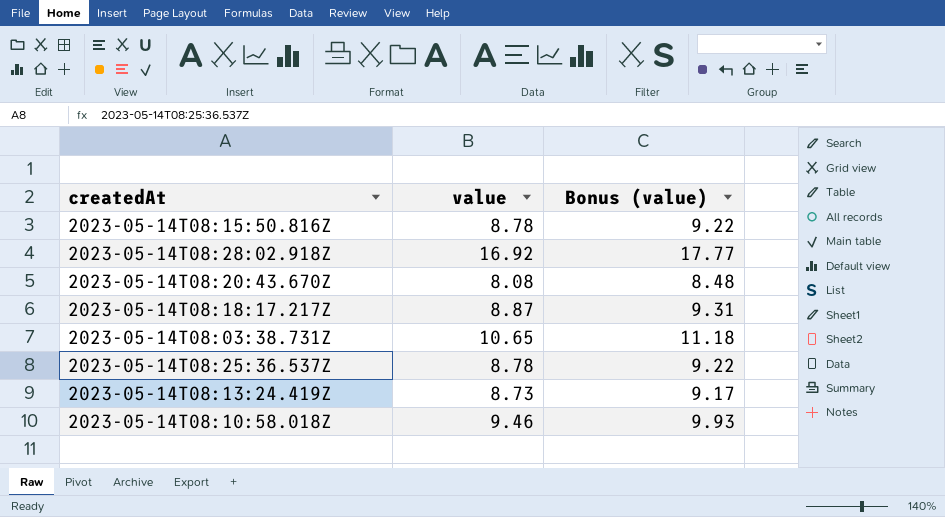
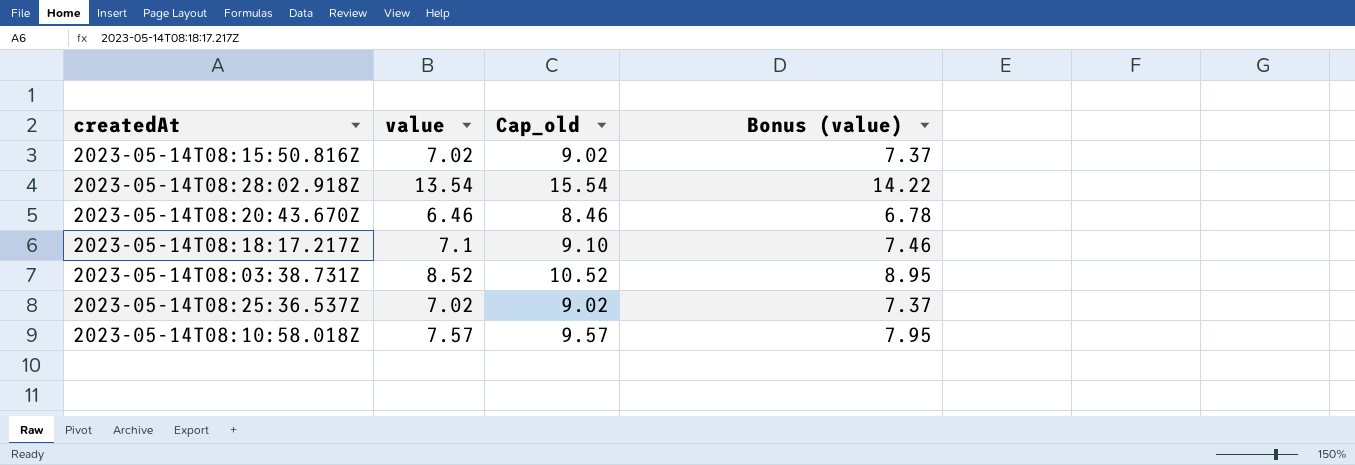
column Cap_old | formula: none -> [value] + 2
row 2023-05-14T08:13:24.419Z: 8.73 | 9.17 -> none
2023-05-14T08:15:50.816Z | value: 8.78 -> 7.02
2023-05-14T08:15:50.816Z | Bonus (value): 9.22 -> 7.37
2023-05-14T08:28:02.918Z | value: 16.92 -> 13.54
2023-05-14T08:28:02.918Z | Bonus (value): 17.77 -> 14.22
2023-05-14T08:20:43.670Z | value: 8.08 -> 6.46
2023-05-14T08:20:43.670Z | Bonus (value): 8.48 -> 6.78
2023-05-14T08:18:17.217Z | value: 8.87 -> 7.1
2023-05-14T08:18:17.217Z | Bonus (value): 9.31 -> 7.46
2023-05-14T08:03:38.731Z | value: 10.65 -> 8.52
2023-05-14T08:03:38.731Z | Bonus (value): 11.18 -> 8.95
2023-05-14T08:25:36.537Z | value: 8.78 -> 7.02
2023-05-14T08:25:36.537Z | Bonus (value): 9.22 -> 7.37
2023-05-14T08:10:58.018Z | value: 9.46 -> 7.57
2023-05-14T08:10:58.018Z | Bonus (value): 9.93 -> 7.95

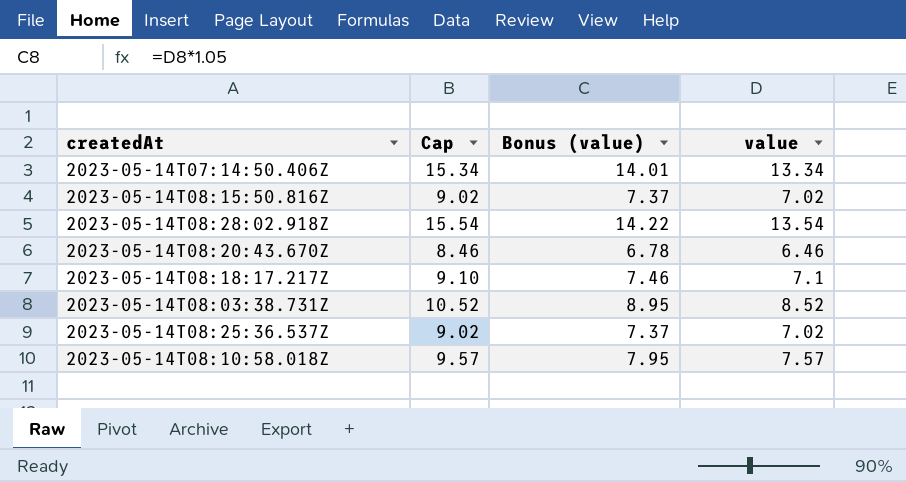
column name: Cap_old -> Cap
column value | position: 2 -> 4
row 2023-05-14T07:14:50.406Z: none -> 15.34 | 14.01 | 13.34

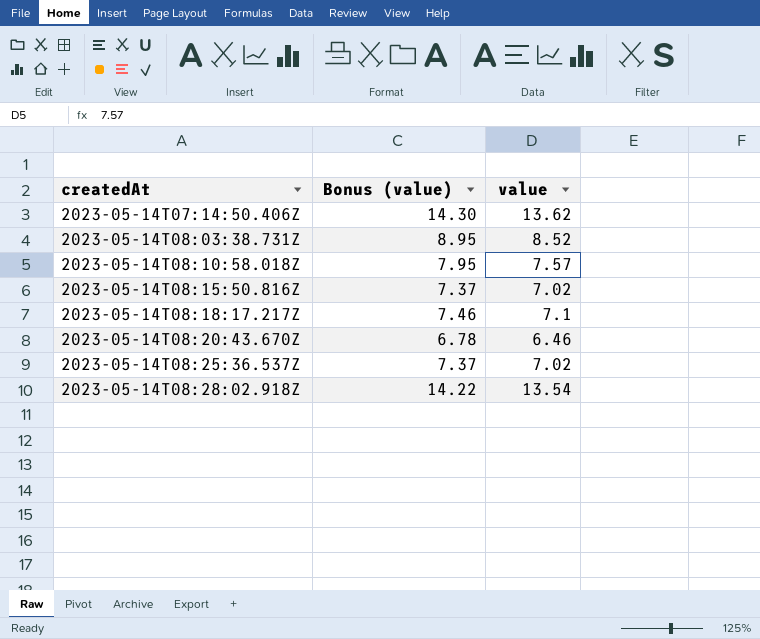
row order: none -> createdAt ascending
column Cap | formula: [value] + 2 -> none
2023-05-14T07:14:50.406Z | Bonus (value): 14.01 -> 14.30
2023-05-14T07:14:50.406Z | value: 13.34 -> 13.62

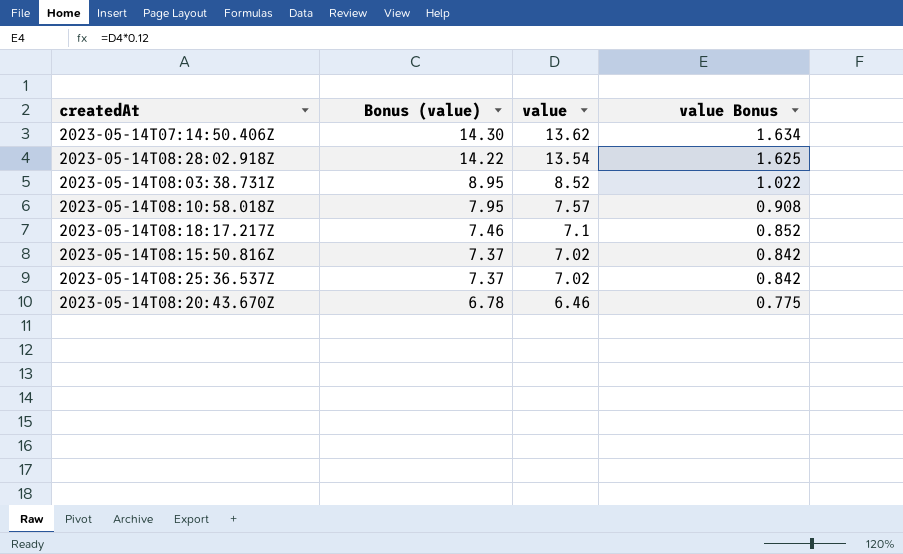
row order: createdAt ascending -> Bonus (value) descending
column value Bonus | formula: none -> [value] * 0.12

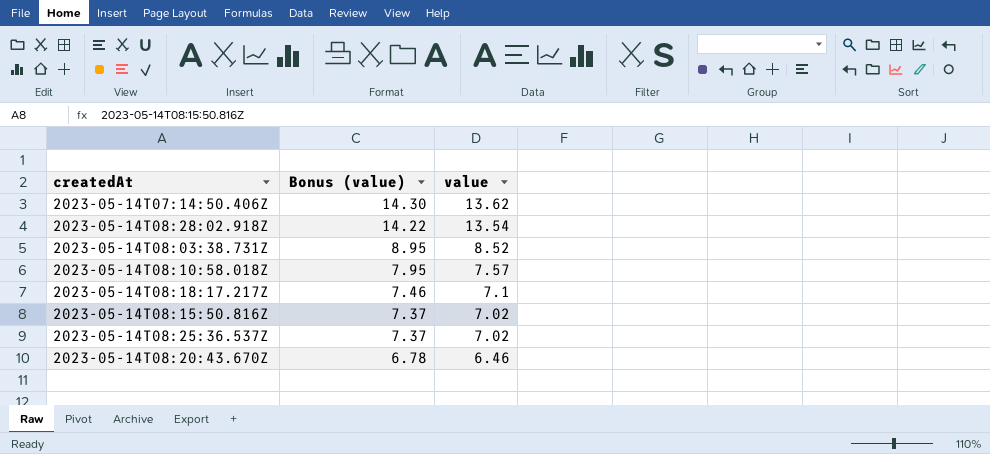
column value Bonus | formula: [value] * 0.12 -> none

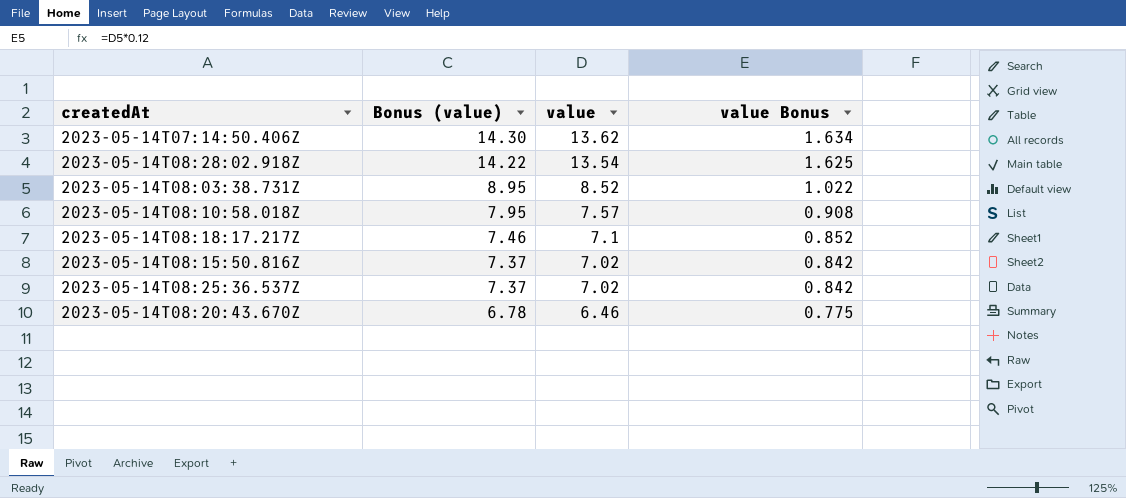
column value Bonus | formula: none -> [value] * 0.12

